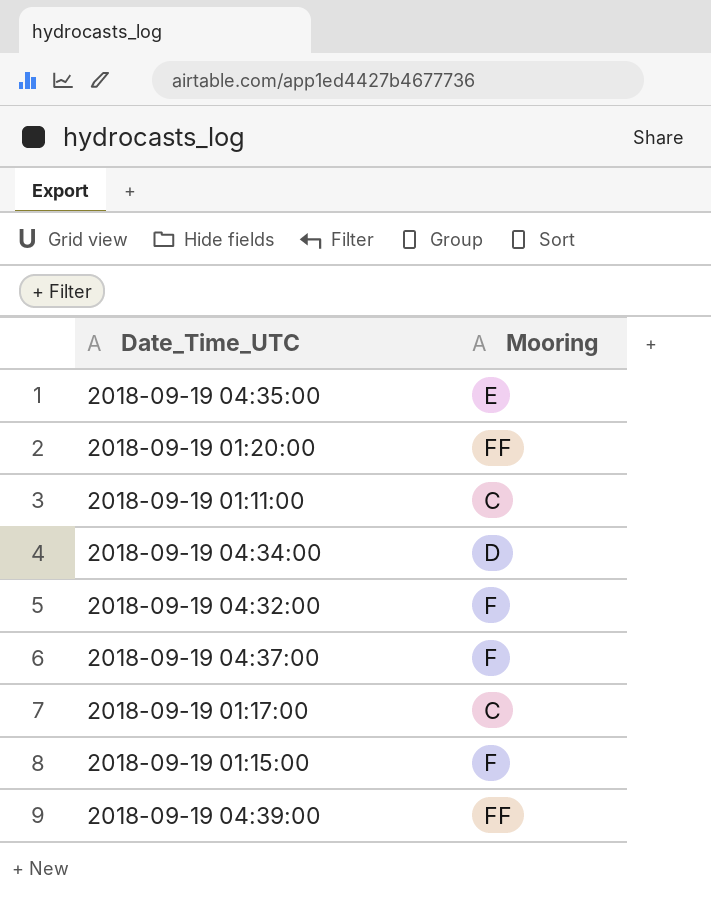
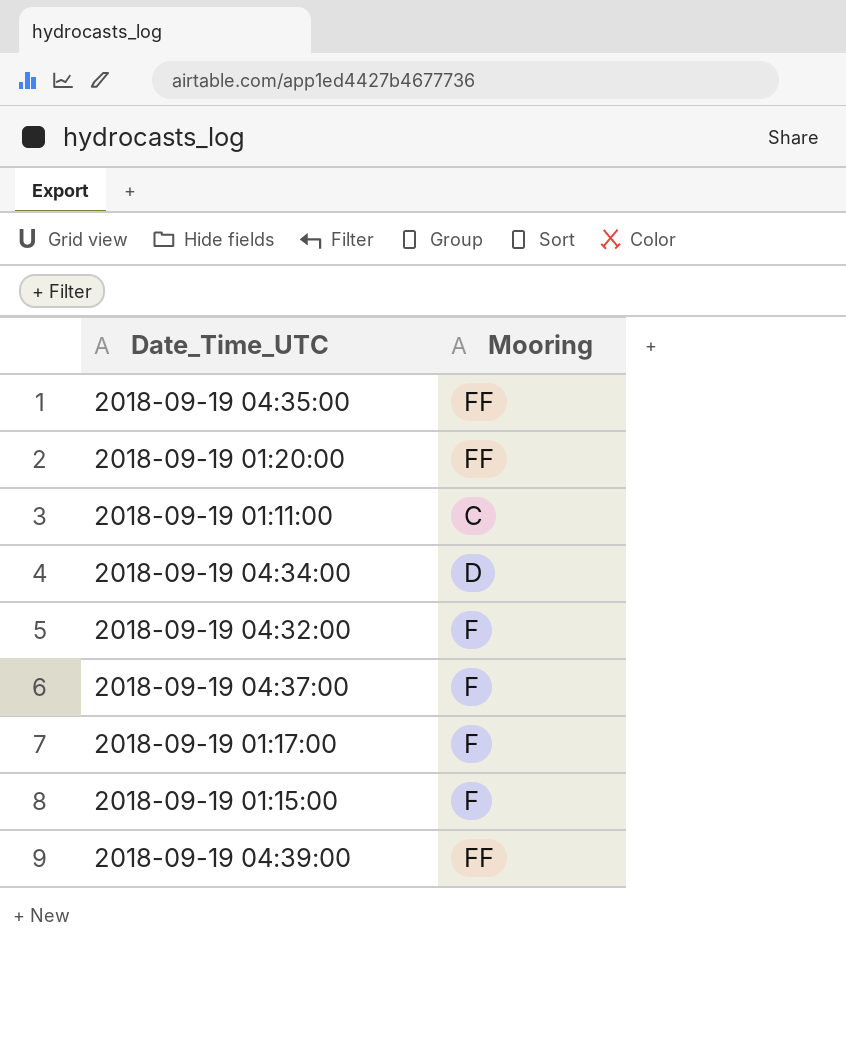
2018-09-19 04:35:00 | Mooring: E -> FF
2018-09-19 01:17:00 | Mooring: C -> F

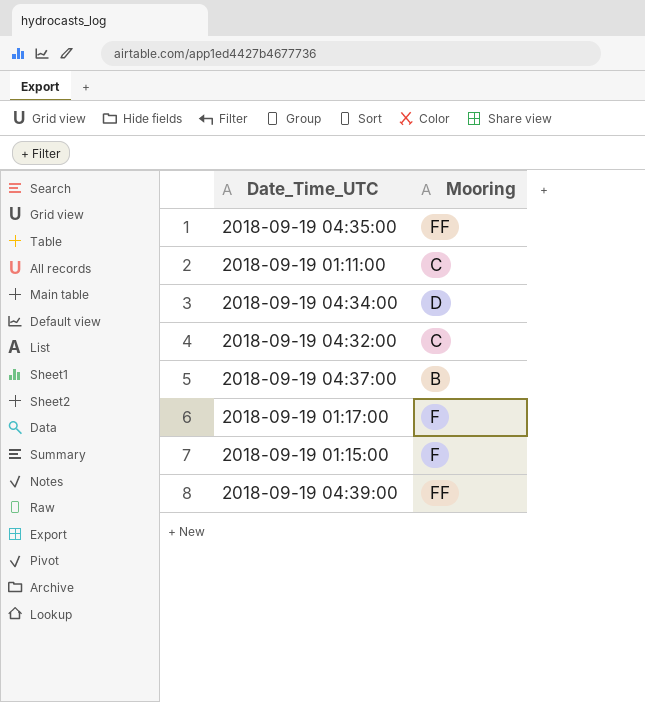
row 2018-09-19 01:20:00: FF -> none
2018-09-19 04:32:00 | Mooring: F -> C
2018-09-19 04:37:00 | Mooring: F -> B

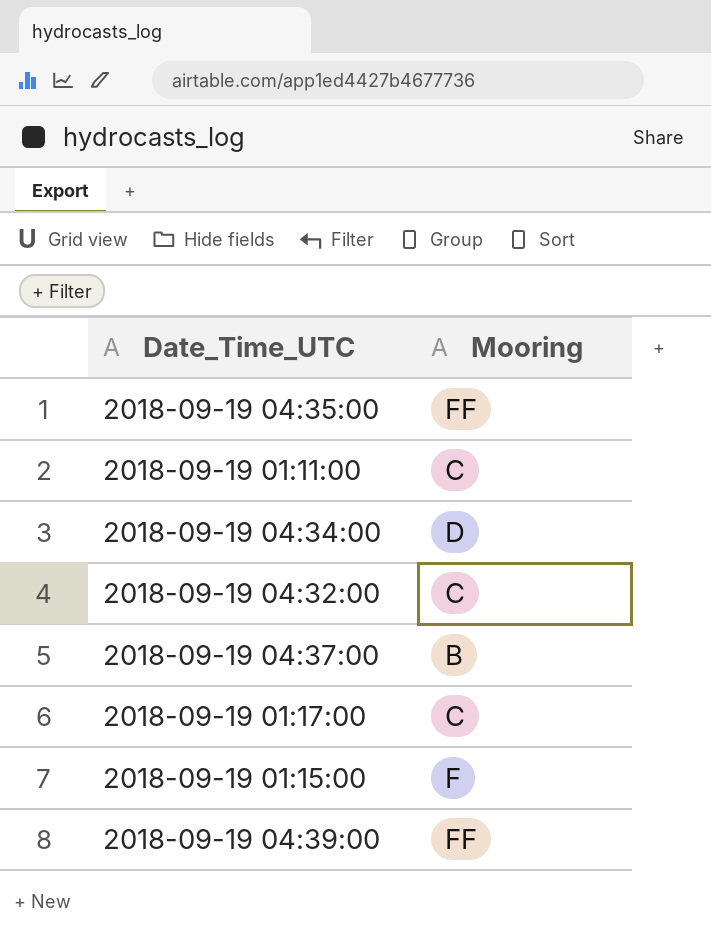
2018-09-19 01:17:00 | Mooring: F -> C

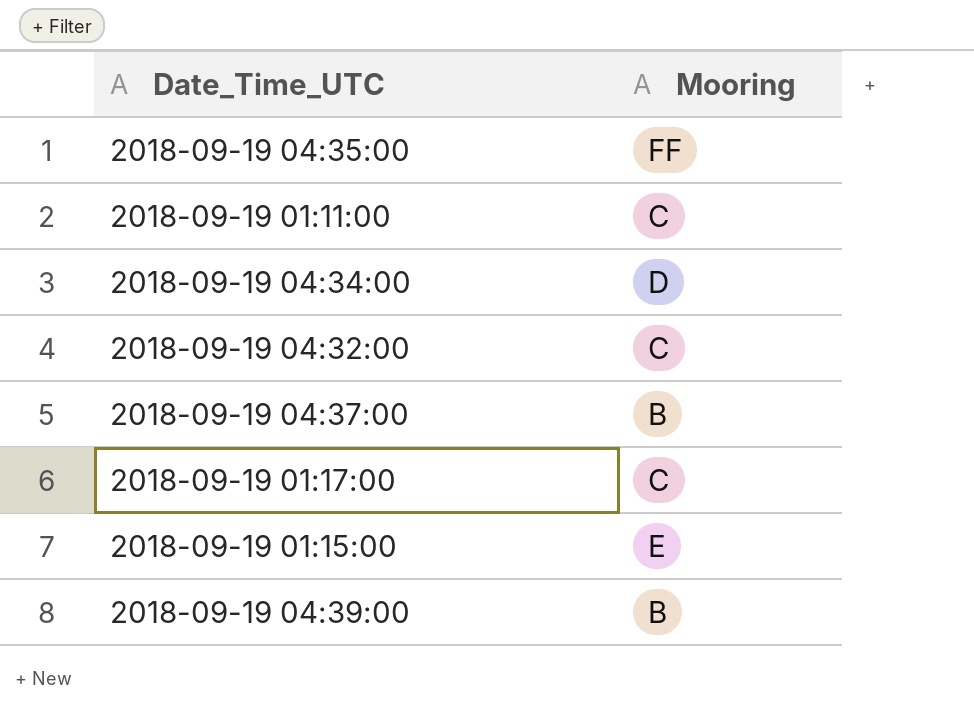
2018-09-19 01:15:00 | Mooring: F -> E
2018-09-19 04:39:00 | Mooring: FF -> B

